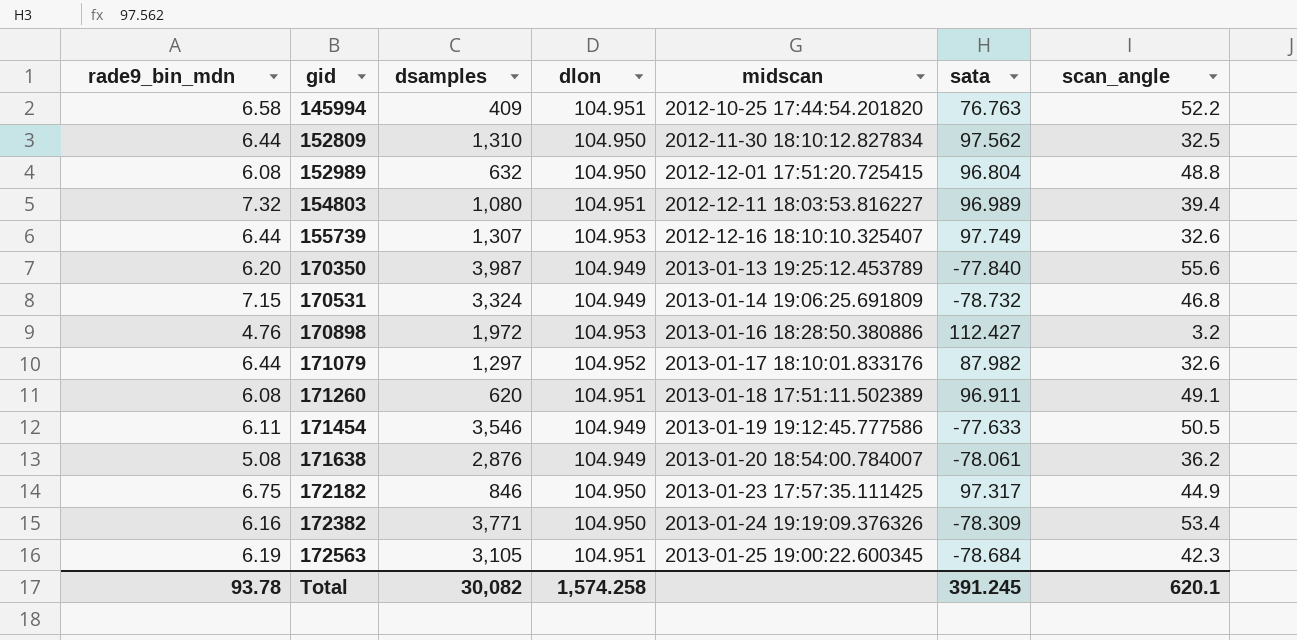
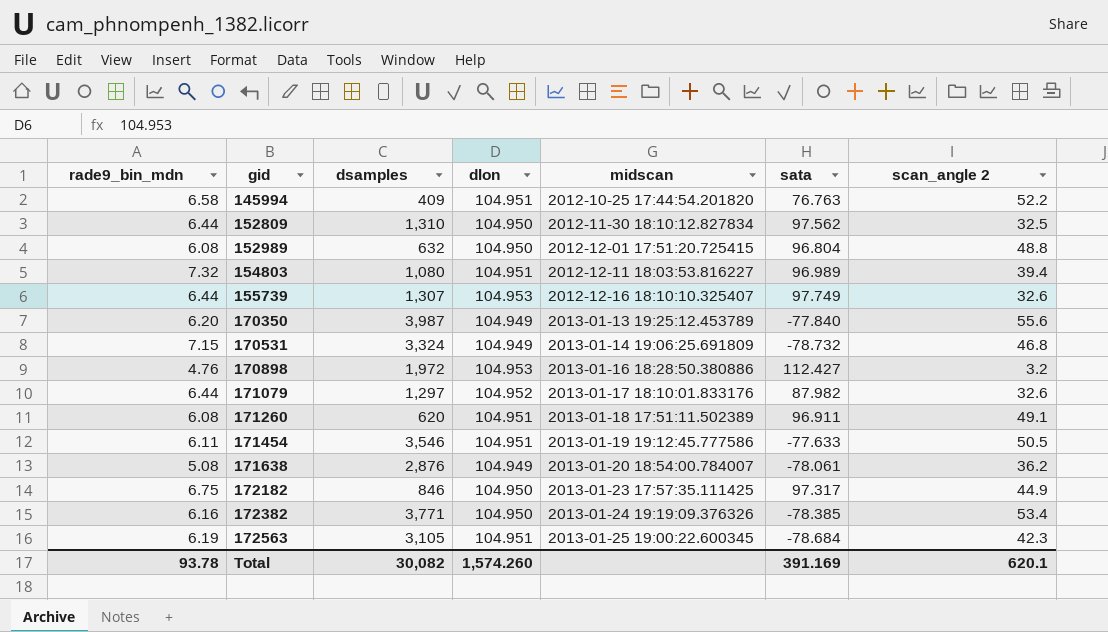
column name: scan_angle -> scan_angle 2
171454 | dlon: 104.949 -> 104.951
172382 | sata: -78.309 -> -78.385
Total | dlon: 1,574.258 -> 1,574.260
Total | sata: 391.245 -> 391.169

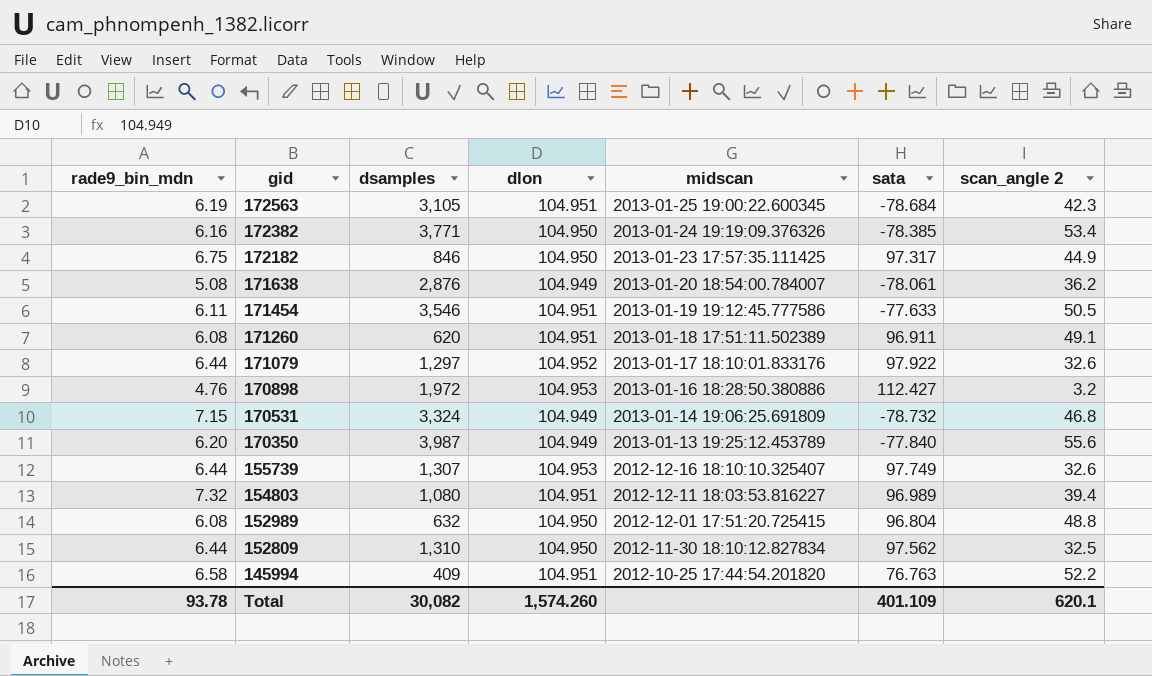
row order: gid ascending -> gid descending
171079 | sata: 87.982 -> 97.922
Total | sata: 391.169 -> 401.109

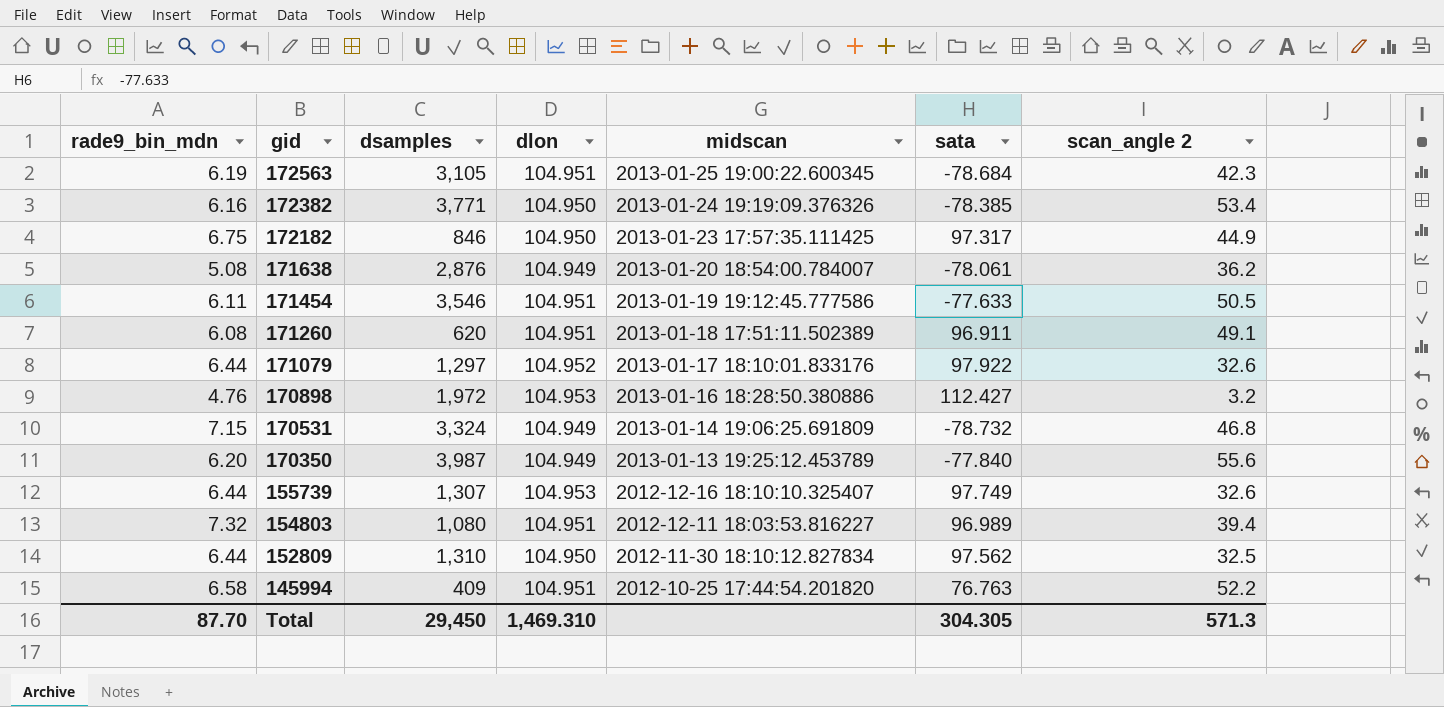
row 152989: 6.08 | 632 | 104.950 | 2012-12-01 17:51:20.725415 | 96.804 | 48.8 -> none
Total | rade9_bin_mdn: 93.78 -> 87.70
Total | dsamples: 30,082 -> 29,450
Total | dlon: 1,574.260 -> 1,469.310
Total | sata: 401.109 -> 304.305
Total | scan_angle 2: 620.1 -> 571.3

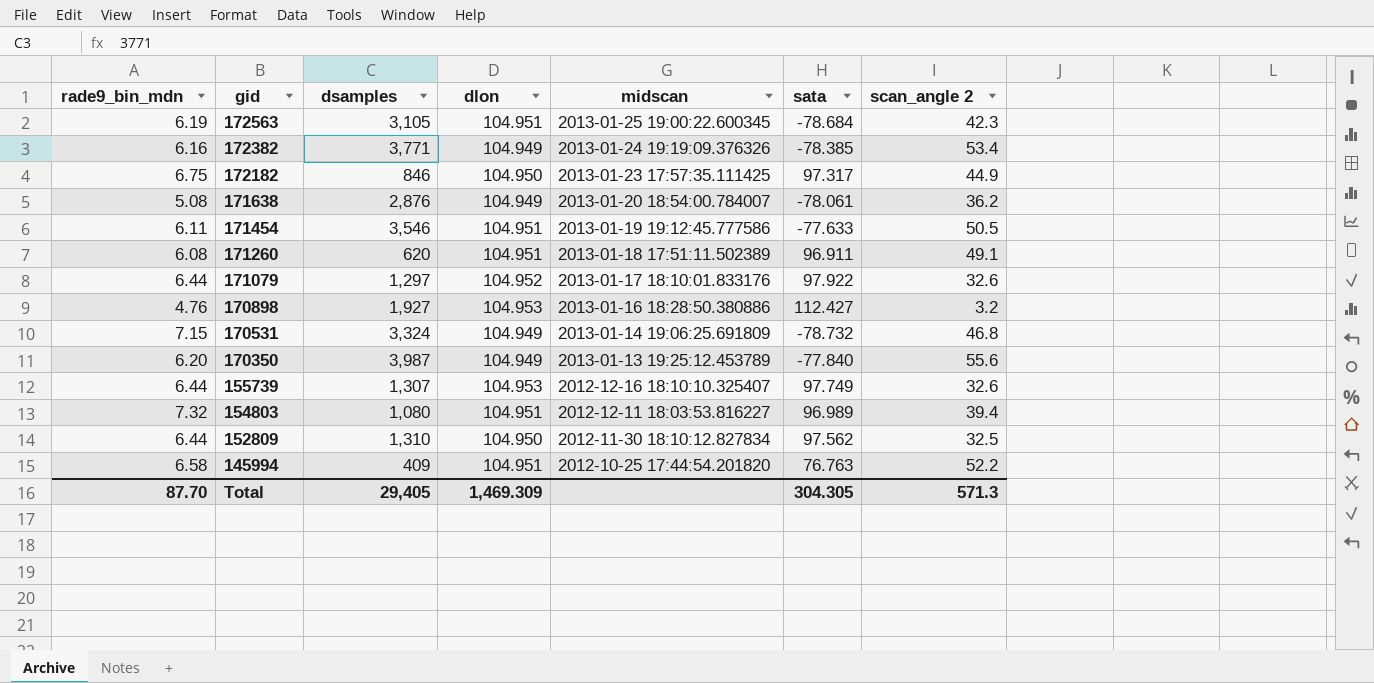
172382 | dlon: 104.950 -> 104.949
170898 | dsamples: 1,972 -> 1,927
Total | dsamples: 29,450 -> 29,405
Total | dlon: 1,469.310 -> 1,469.309

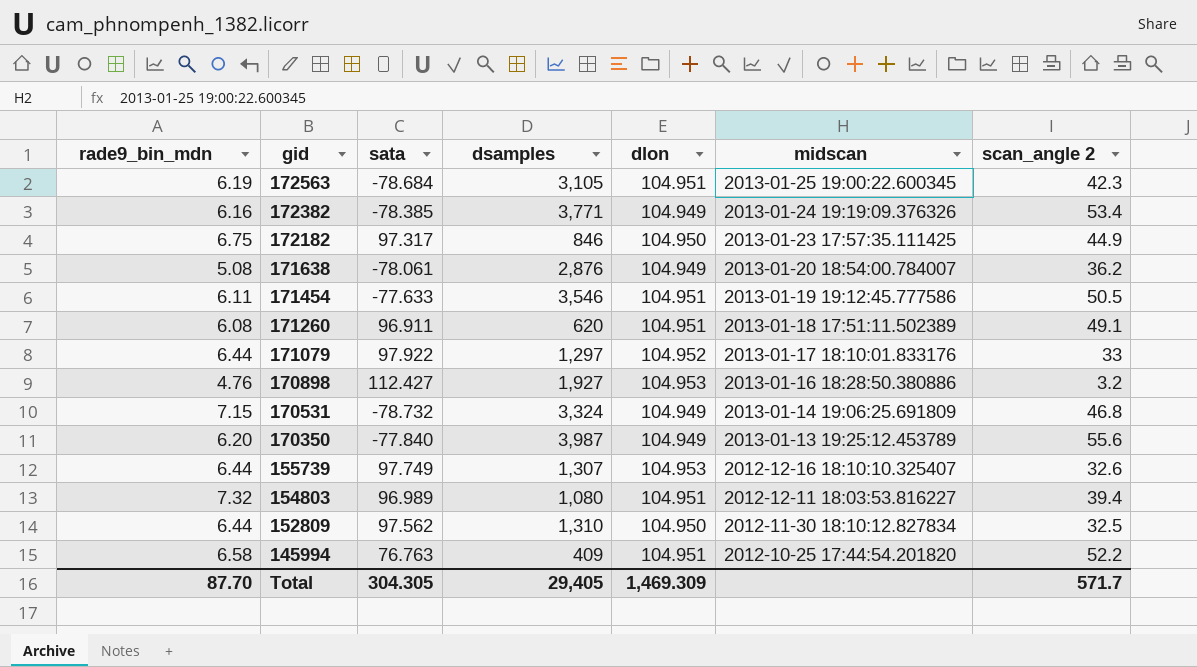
column sata | position: 6 -> 3
171079 | scan_angle 2: 32.6 -> 33
Total | scan_angle 2: 571.3 -> 571.7

